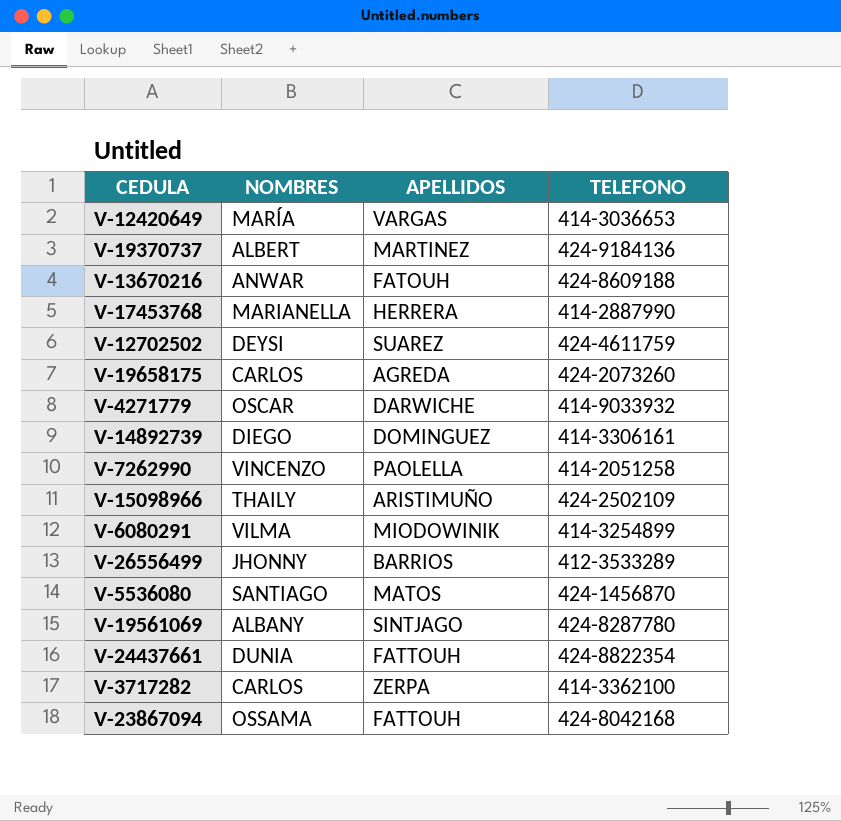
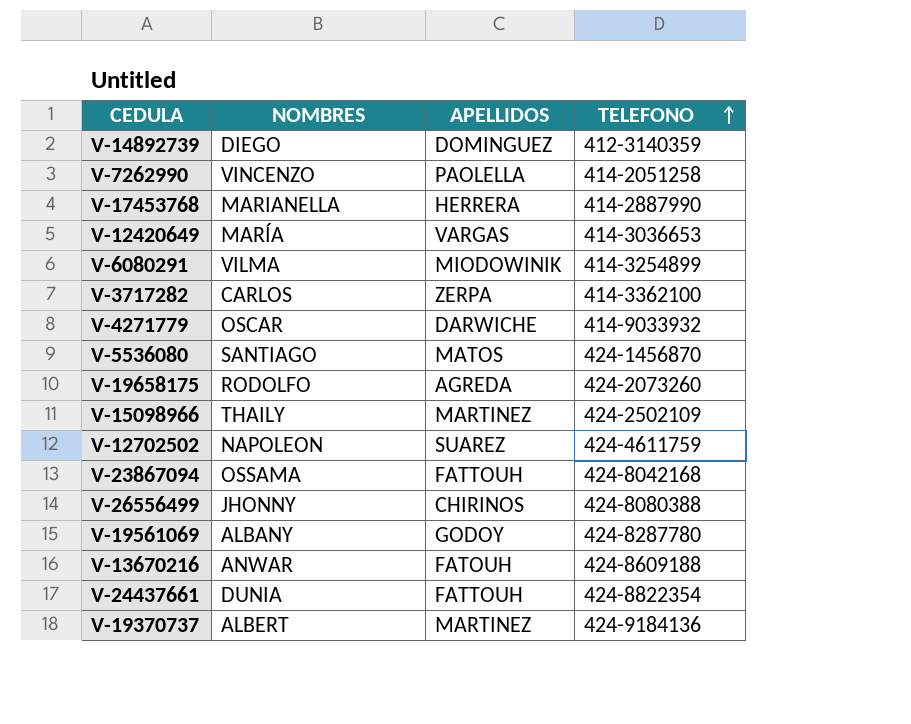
row order: none -> TELEFONO ascending
V-14892739 | TELEFONO: 414-3306161 -> 412-3140359
V-19658175 | NOMBRES: CARLOS -> RODOLFO
V-15098966 | APELLIDOS: ARISTIMUÑO -> MARTINEZ
V-12702502 | NOMBRES: DEYSI -> NAPOLEON
V-26556499 | APELLIDOS: BARRIOS -> CHIRINOS
V-26556499 | TELEFONO: 412-3533289 -> 424-8080388
V-19561069 | APELLIDOS: SINTJAGO -> GODOY

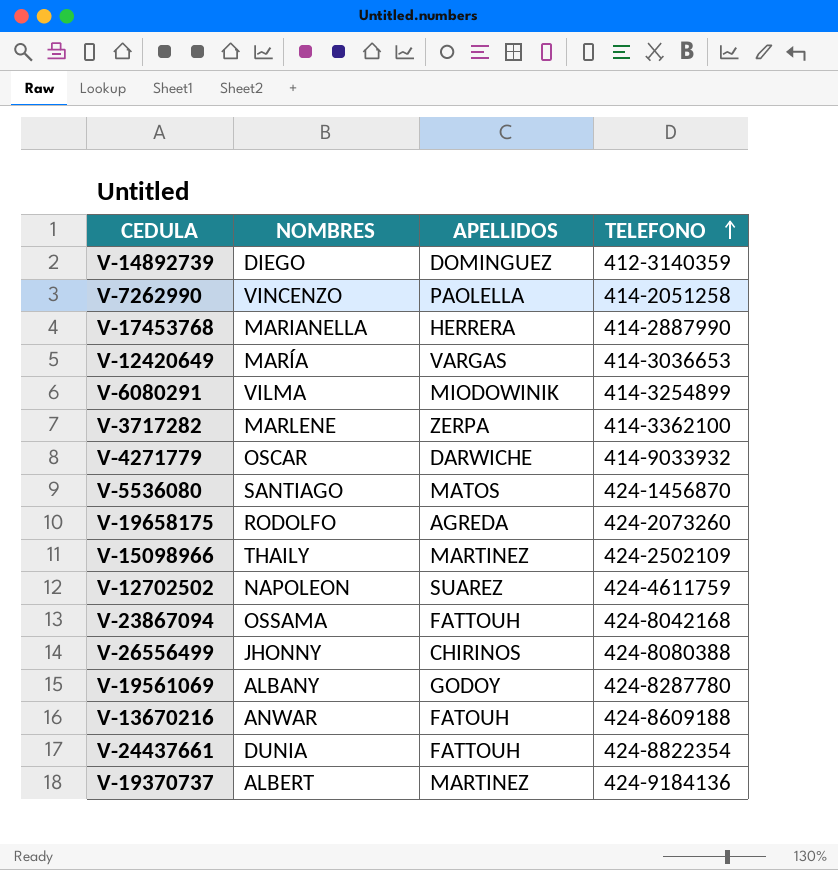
V-3717282 | NOMBRES: CARLOS -> MARLENE

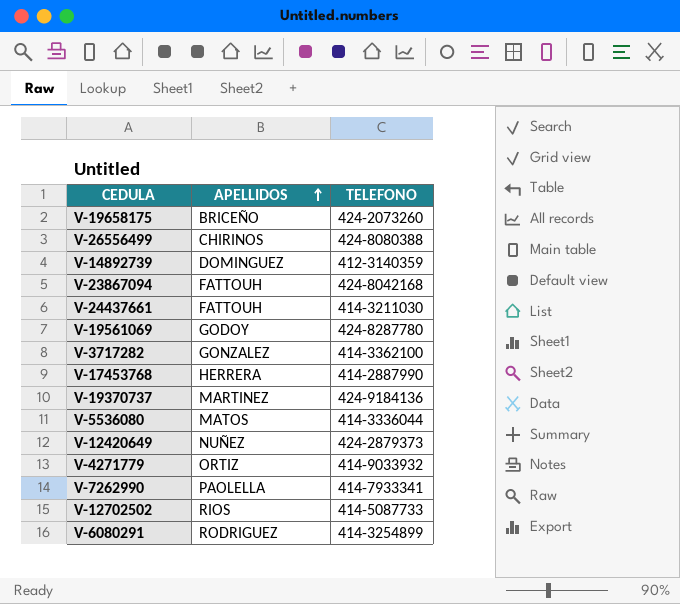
row order: TELEFONO ascending -> APELLIDOS ascending
column NOMBRES | position: 2 -> none
row V-15098966: THAILY | MARTINEZ | 424-2502109 -> none
row V-13670216: ANWAR | FATOUH | 424-8609188 -> none
V-19658175 | APELLIDOS: AGREDA -> BRICEÑO
V-24437661 | TELEFONO: 424-8822354 -> 414-3211030
V-3717282 | APELLIDOS: ZERPA -> GONZALEZ
V-5536080 | TELEFONO: 424-1456870 -> 414-3336044
V-12420649 | APELLIDOS: VARGAS -> NUÑEZ
V-12420649 | TELEFONO: 414-3036653 -> 424-2879373
V-4271779 | APELLIDOS: DARWICHE -> ORTIZ
V-7262990 | TELEFONO: 414-2051258 -> 414-7933341
V-12702502 | APELLIDOS: SUAREZ -> RIOS
V-12702502 | TELEFONO: 424-4611759 -> 414-5087733
V-6080291 | APELLIDOS: MIODOWINIK -> RODRIGUEZ

